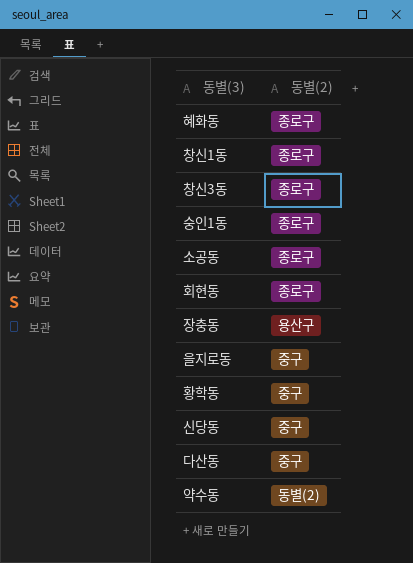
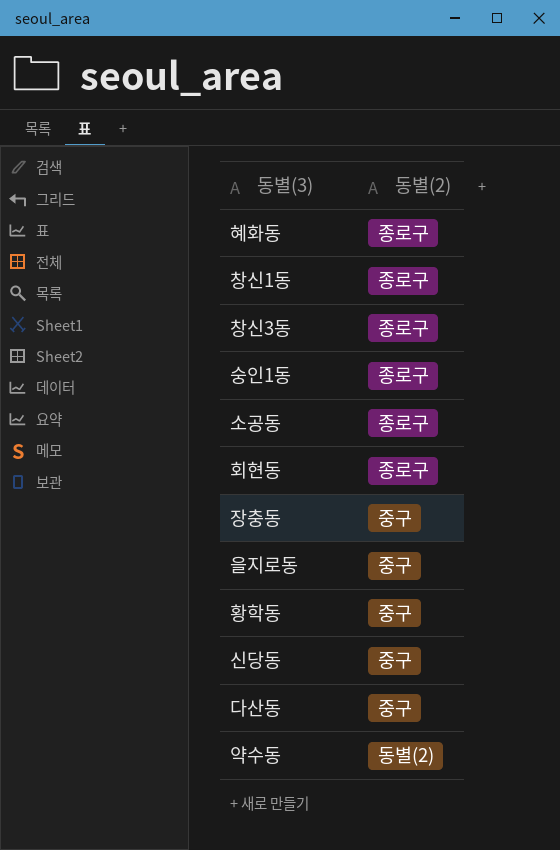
장충동 | 동별(2): 용산구 -> 중구

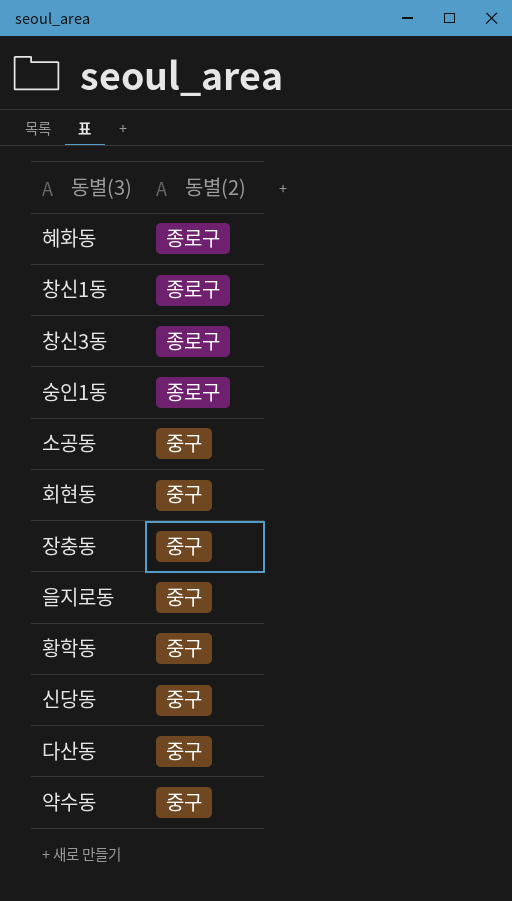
소공동 | 동별(2): 종로구 -> 중구
회현동 | 동별(2): 종로구 -> 중구
약수동 | 동별(2): 동별(2) -> 중구

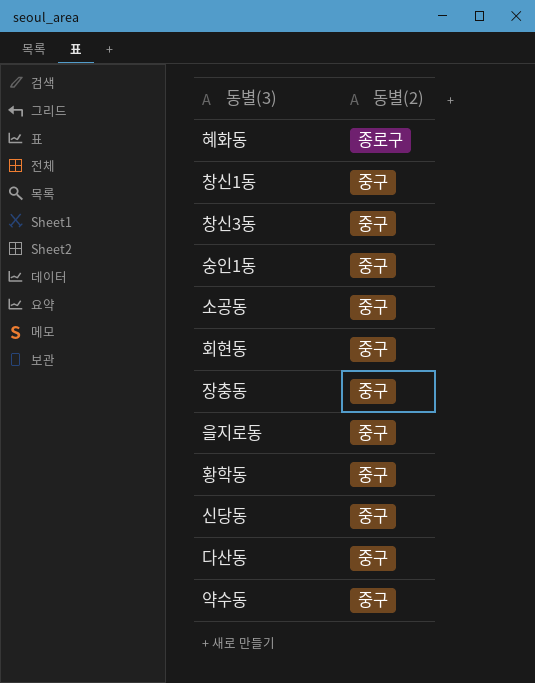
창신1동 | 동별(2): 종로구 -> 중구
창신3동 | 동별(2): 종로구 -> 중구
숭인1동 | 동별(2): 종로구 -> 중구

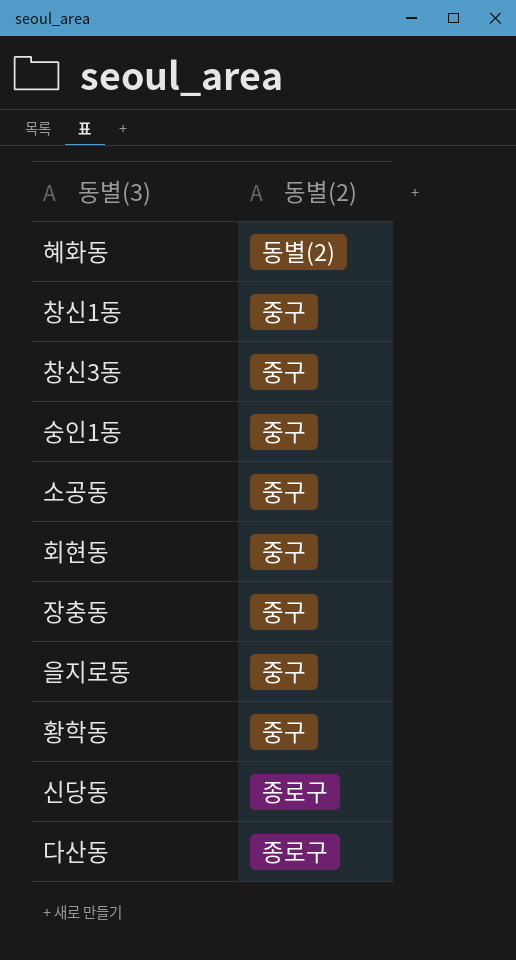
row 약수동: 중구 -> none
혜화동 | 동별(2): 종로구 -> 동별(2)
신당동 | 동별(2): 중구 -> 종로구
다산동 | 동별(2): 중구 -> 종로구

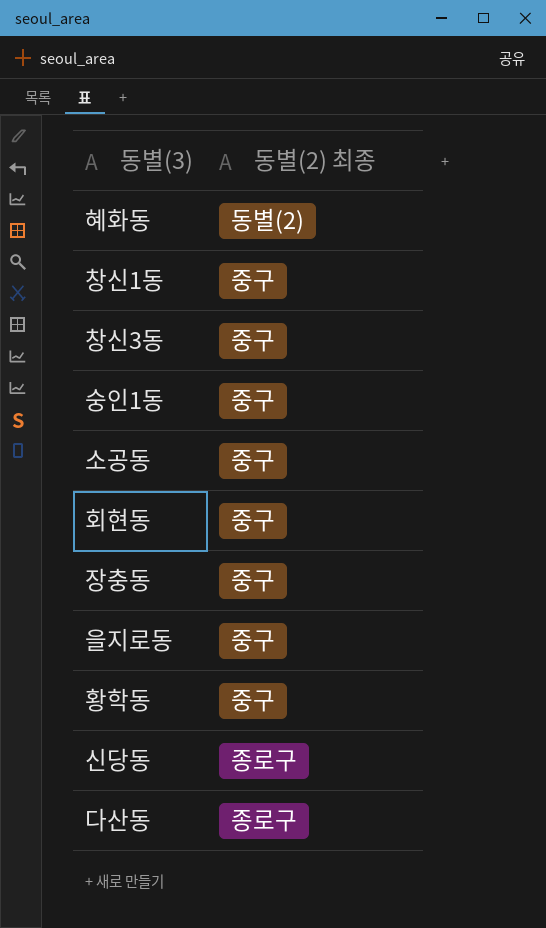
column name: 동별(2) -> 동별(2) 최종

